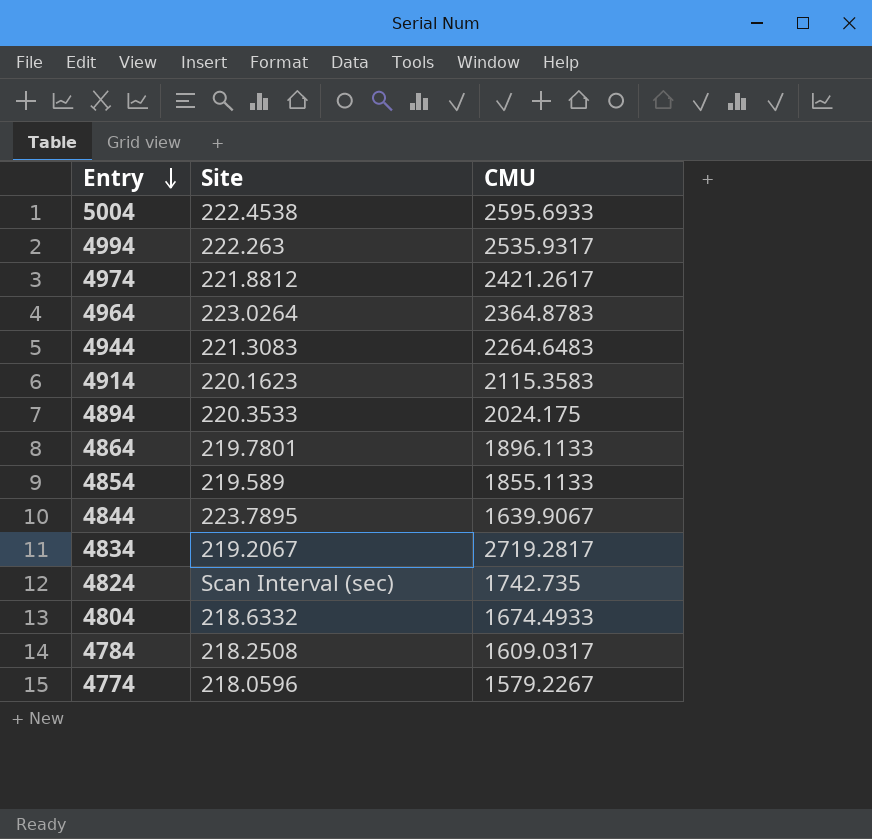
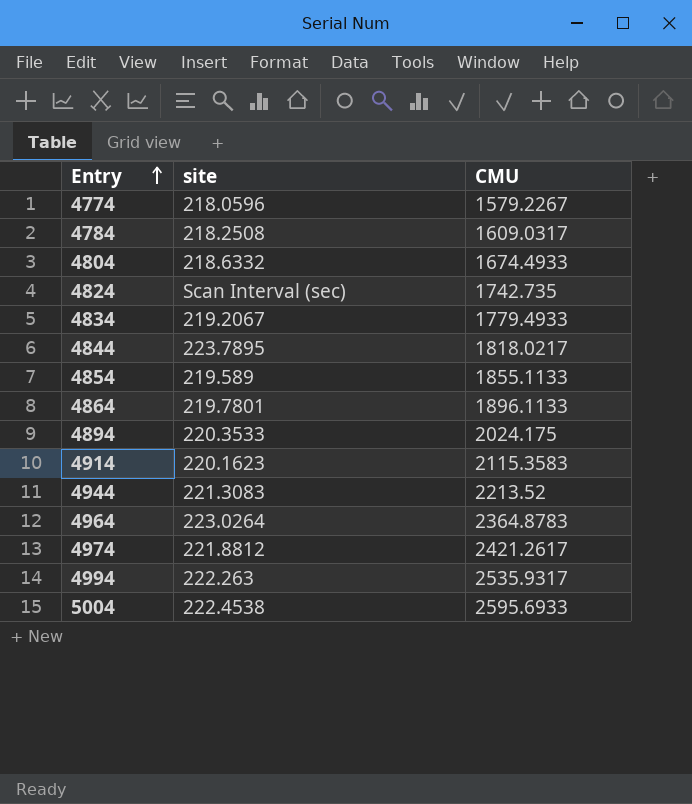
row order: Entry descending -> Entry ascending
column name: Site -> site
4834 | CMU: 2719.2817 -> 1779.4933
4844 | CMU: 1639.9067 -> 1818.0217
4944 | CMU: 2264.6483 -> 2213.52

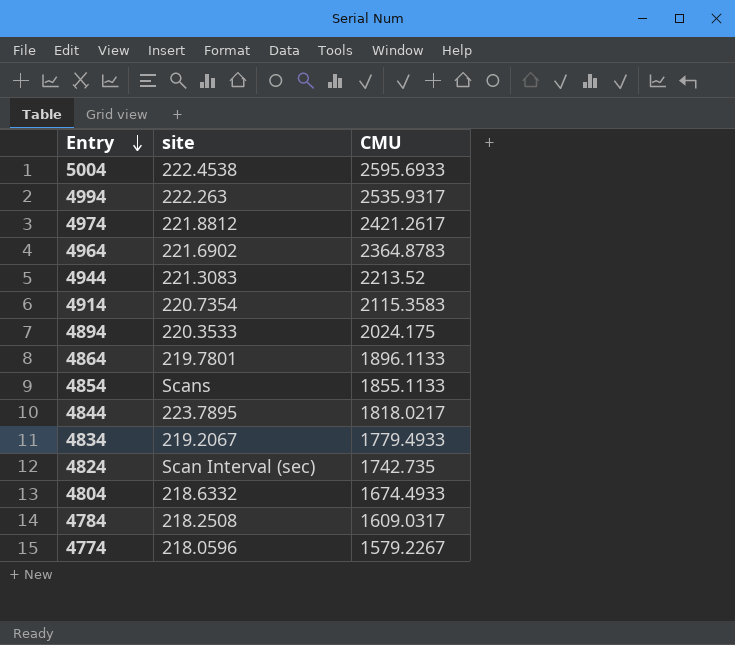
row order: Entry ascending -> Entry descending
4964 | site: 223.0264 -> 221.6902
4914 | site: 220.1623 -> 220.7354
4854 | site: 219.589 -> Scans

